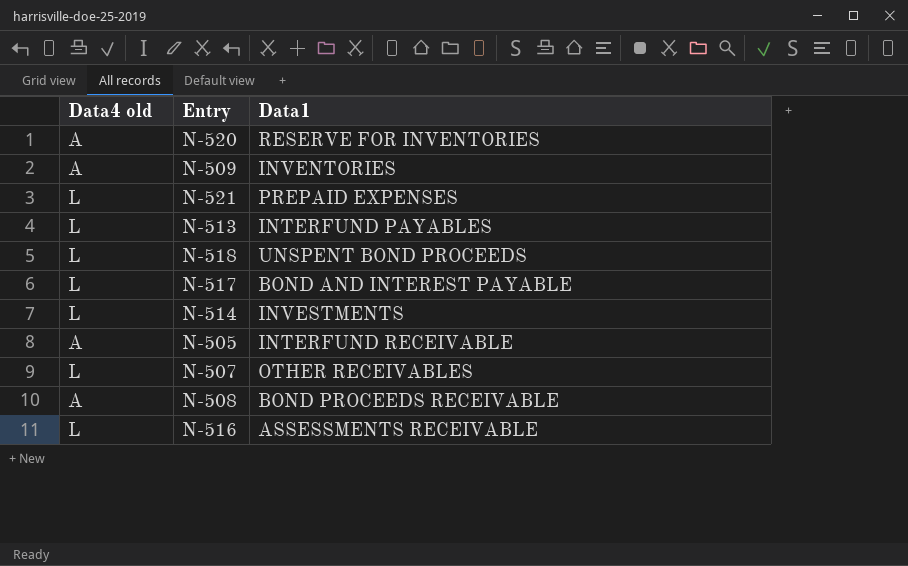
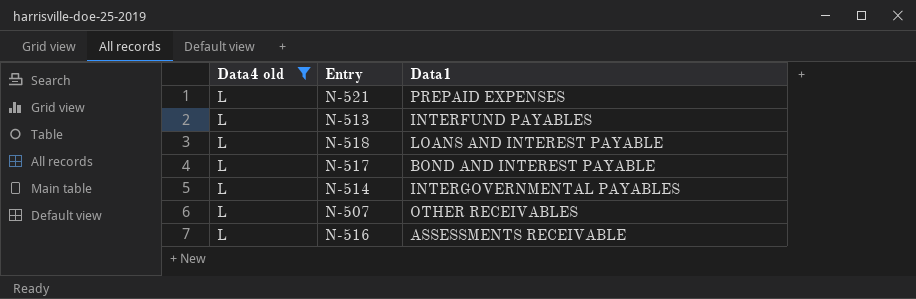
filter: none -> Data4 old = L
N-518 | Data1: UNSPENT BOND PROCEEDS -> LOANS AND INTEREST PAYABLE
N-514 | Data1: INVESTMENTS -> INTERGOVERNMENTAL PAYABLES

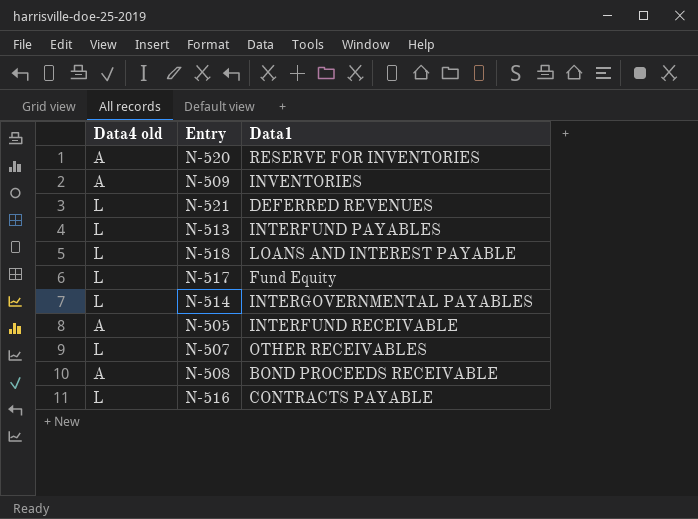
filter: Data4 old = L -> none
N-521 | Data1: PREPAID EXPENSES -> DEFERRED REVENUES
N-517 | Data1: BOND AND INTEREST PAYABLE -> Fund Equity
N-516 | Data1: ASSESSMENTS RECEIVABLE -> CONTRACTS PAYABLE

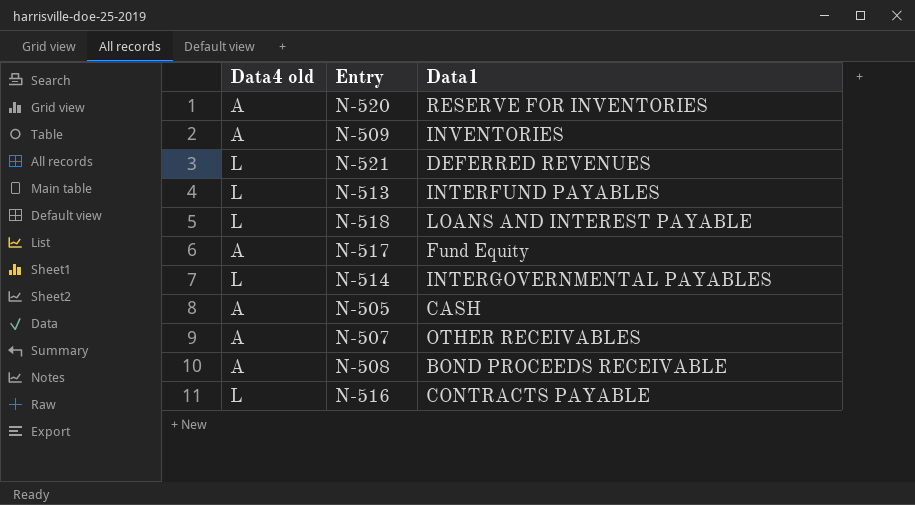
N-517 | Data4 old: L -> A
N-505 | Data1: INTERFUND RECEIVABLE -> CASH
N-507 | Data4 old: L -> A

